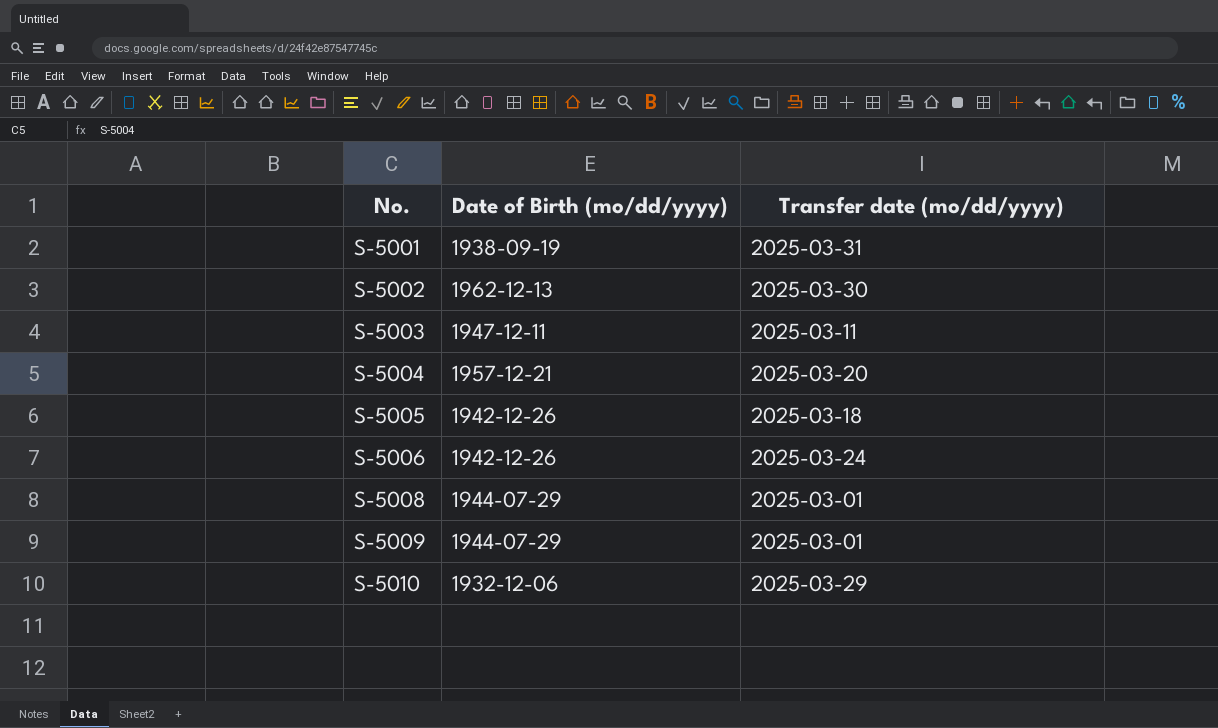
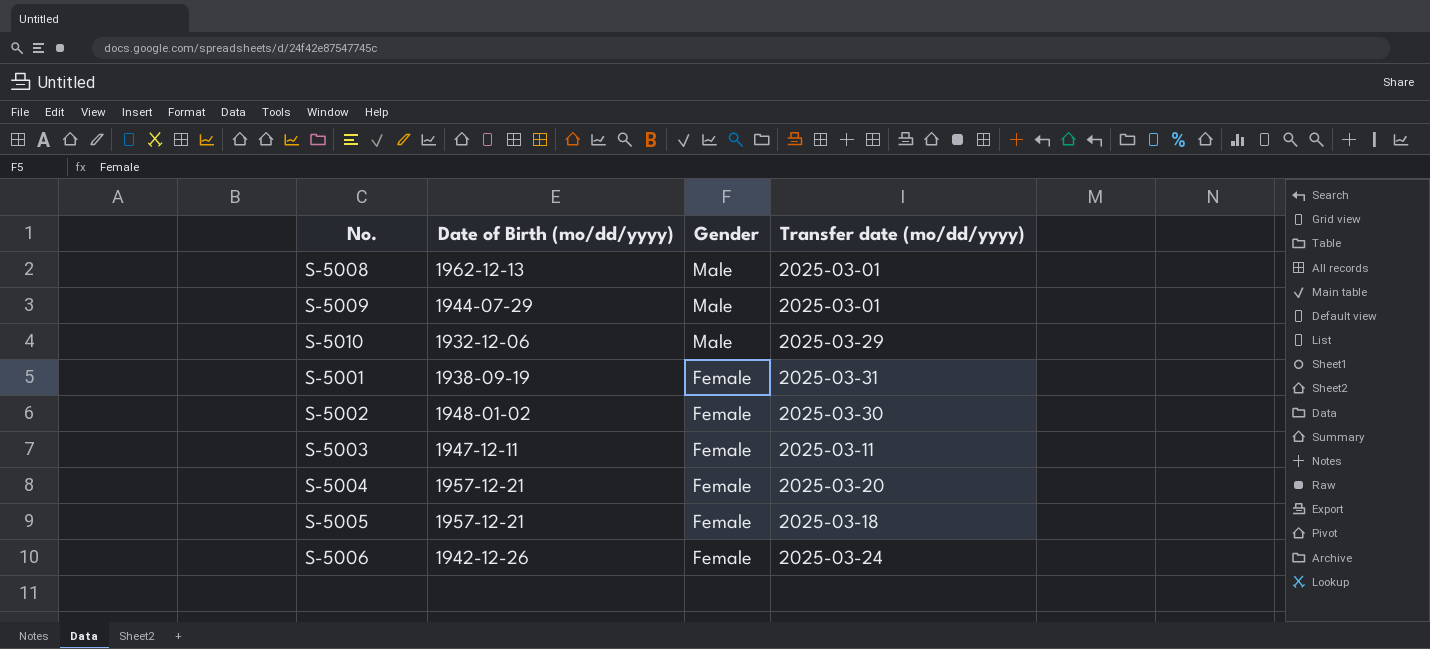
row order: No. ascending -> Gender descending
column Gender | position: none -> 3
S-5008 | Date of Birth (mo/dd/yyyy): 1944-07-29 -> 1962-12-13
S-5002 | Date of Birth (mo/dd/yyyy): 1962-12-13 -> 1948-01-02
S-5005 | Date of Birth (mo/dd/yyyy): 1942-12-26 -> 1957-12-21

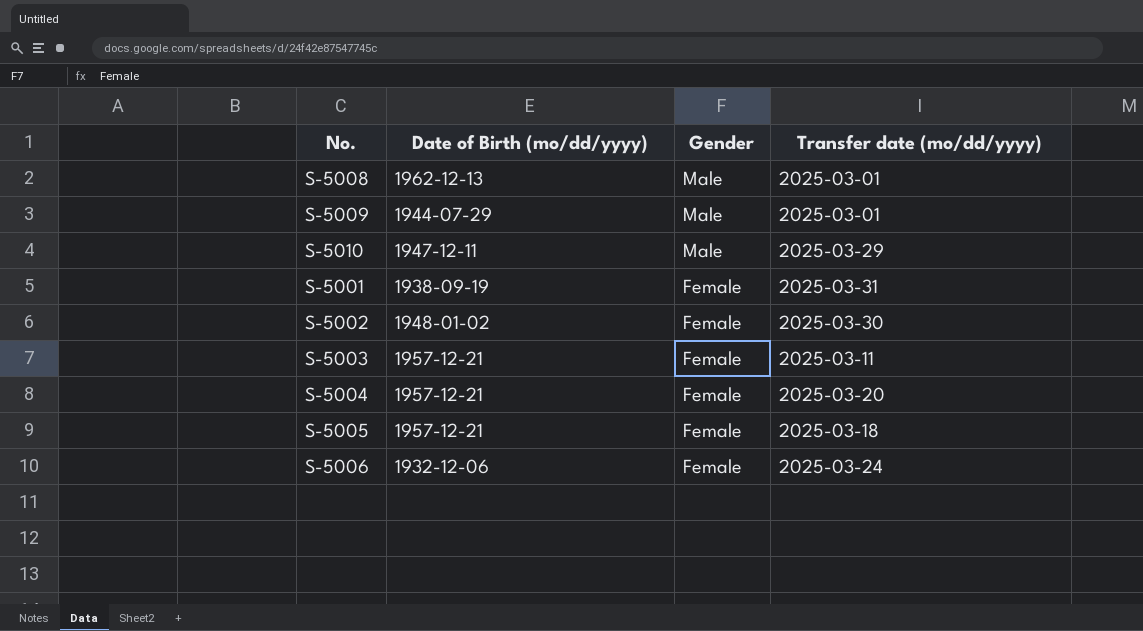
S-5010 | Date of Birth (mo/dd/yyyy): 1932-12-06 -> 1947-12-11
S-5003 | Date of Birth (mo/dd/yyyy): 1947-12-11 -> 1957-12-21
S-5006 | Date of Birth (mo/dd/yyyy): 1942-12-26 -> 1932-12-06

